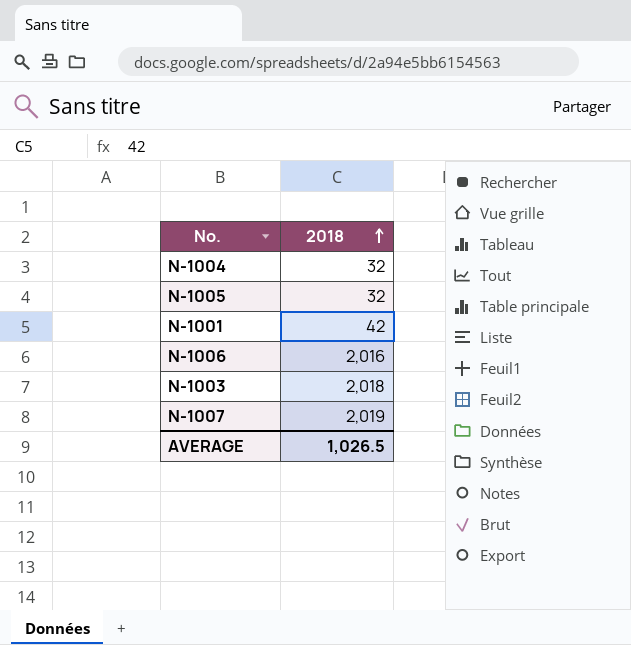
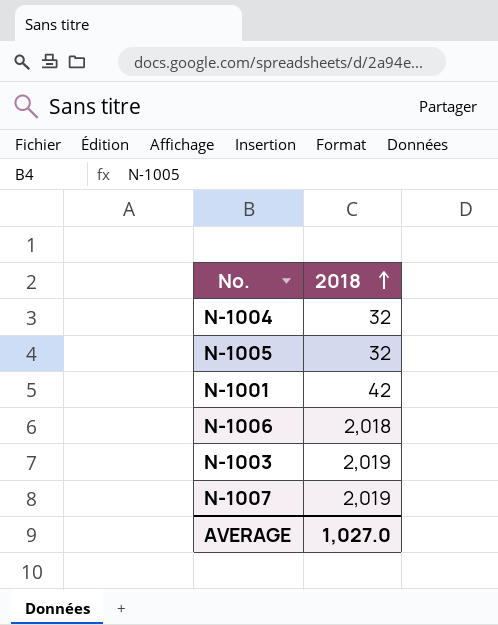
N-1006 | 2018: 2,016 -> 2,018
N-1003 | 2018: 2,018 -> 2,019
AVERAGE | 2018: 1,026.5 -> 1,027.0

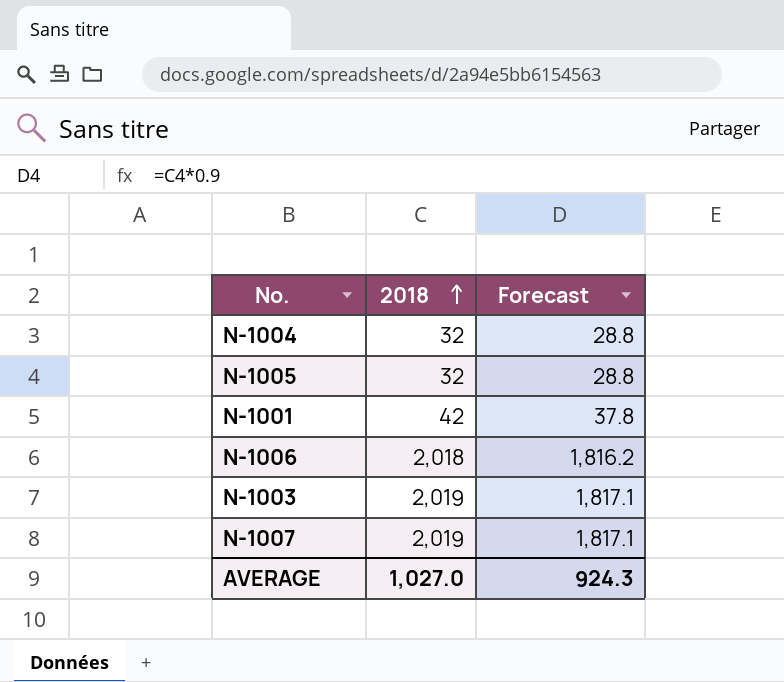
column Forecast | formula: none -> [2018] * 0.9

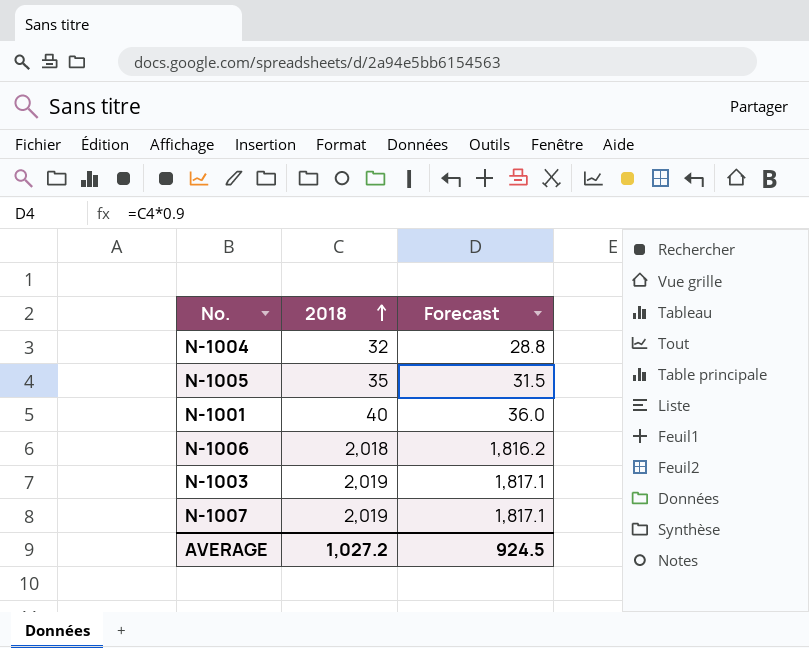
N-1005 | 2018: 32 -> 35
N-1005 | Forecast: 28.8 -> 31.5
N-1001 | 2018: 42 -> 40
N-1001 | Forecast: 37.8 -> 36.0
AVERAGE | 2018: 1,027.0 -> 1,027.2
AVERAGE | Forecast: 924.3 -> 924.5

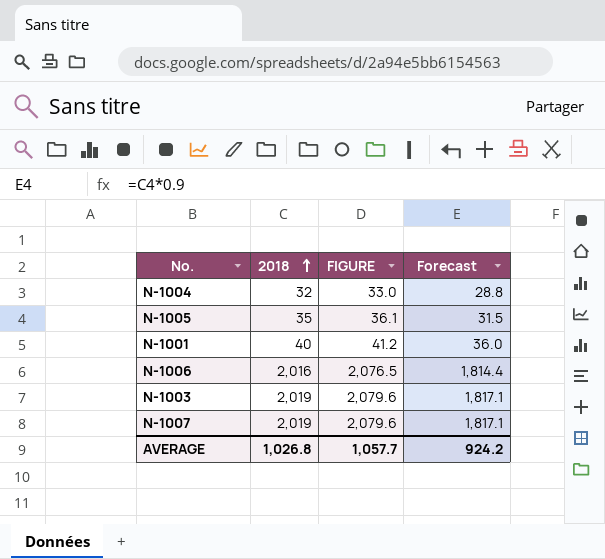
column FIGURE | formula: none -> [2018] * 1.03
N-1006 | 2018: 2,018 -> 2,016
N-1006 | Forecast: 1,816.2 -> 1,814.4
AVERAGE | 2018: 1,027.2 -> 1,026.8
AVERAGE | Forecast: 924.5 -> 924.2

